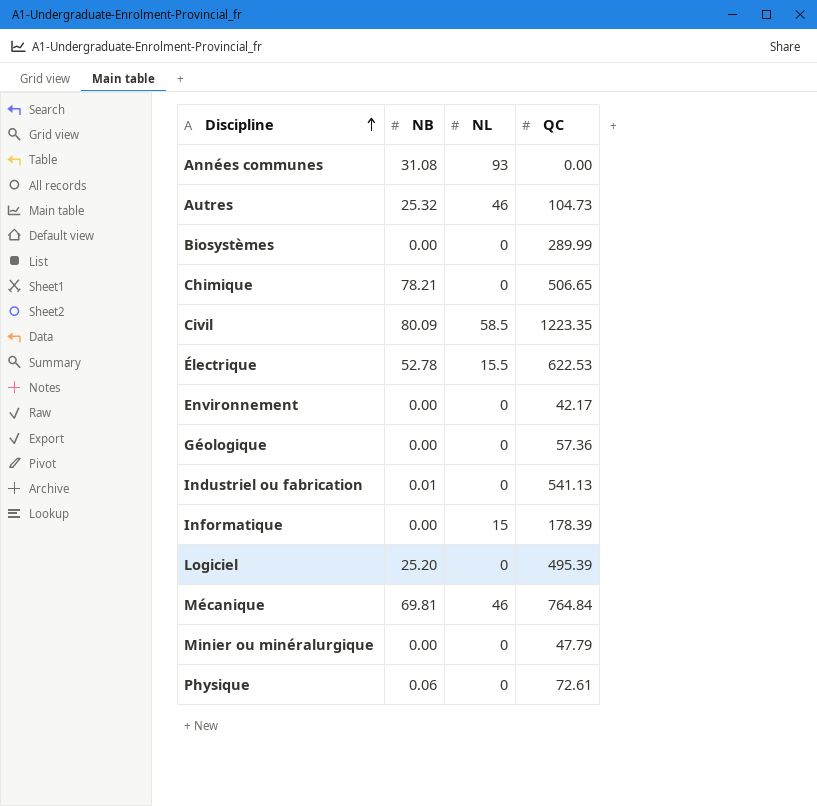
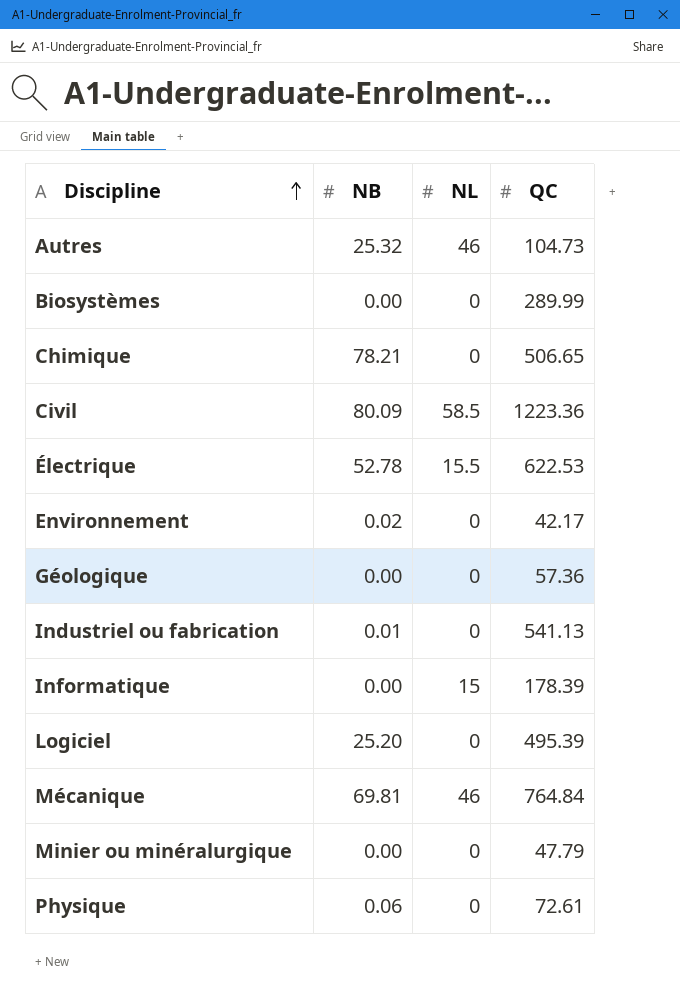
row Années communes: 31.08 | 93 | 0.00 -> none
Civil | QC: 1223.35 -> 1223.36
Environnement | NB: 0.00 -> 0.02

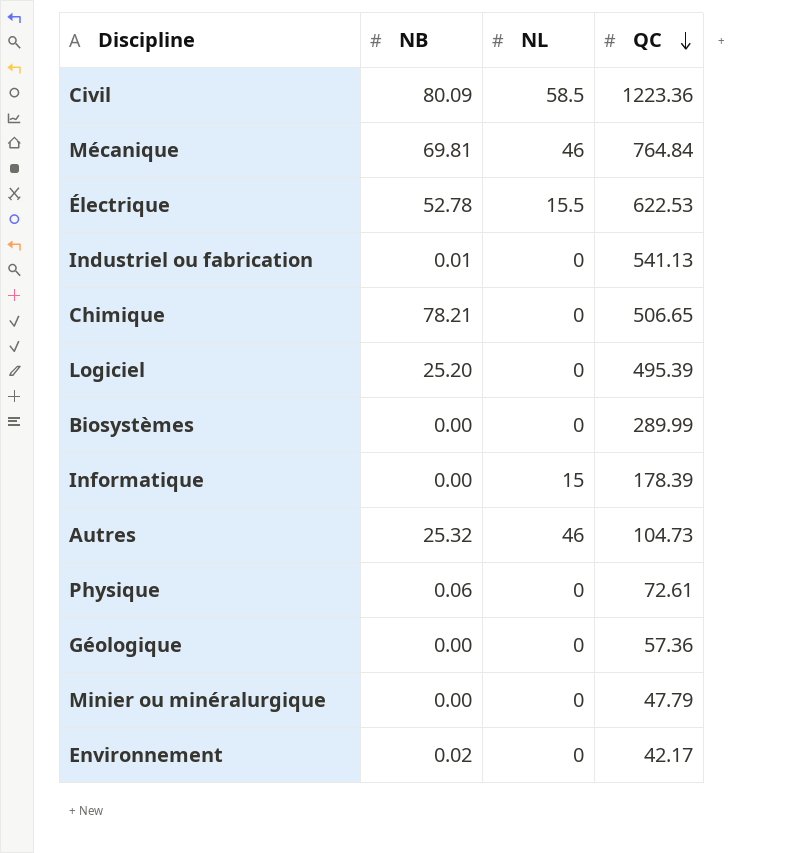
row order: Discipline ascending -> QC descending

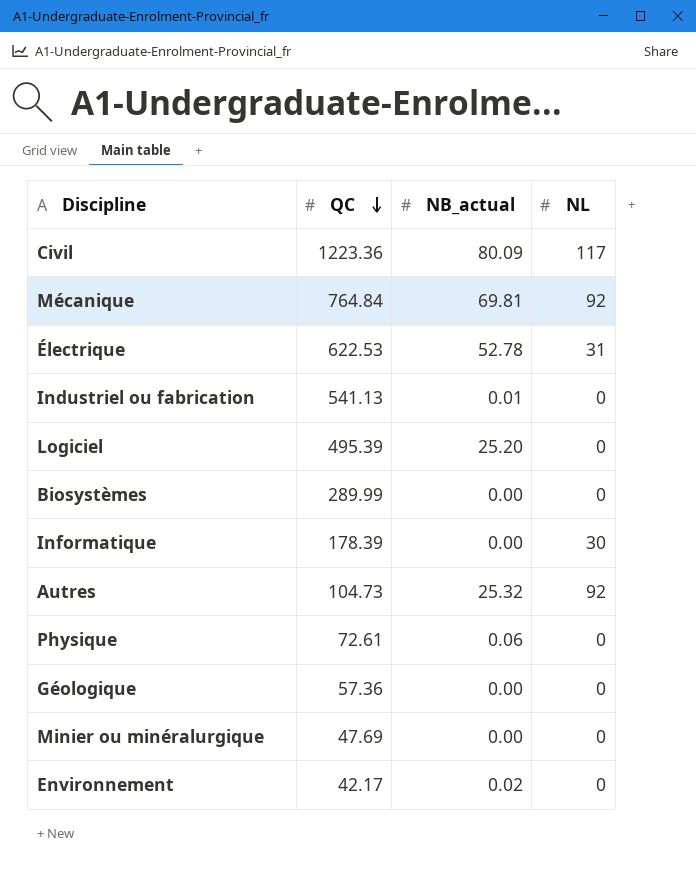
column QC | position: 4 -> 2
column name: NB -> NB_actual
row Chimique: 78.21 | 0 | 506.65 -> none
Civil | NL: 58.5 -> 117
Mécanique | NL: 46 -> 92
Électrique | NL: 15.5 -> 31
Informatique | NL: 15 -> 30
Autres | NL: 46 -> 92
Minier ou minéralurgique | QC: 47.79 -> 47.69

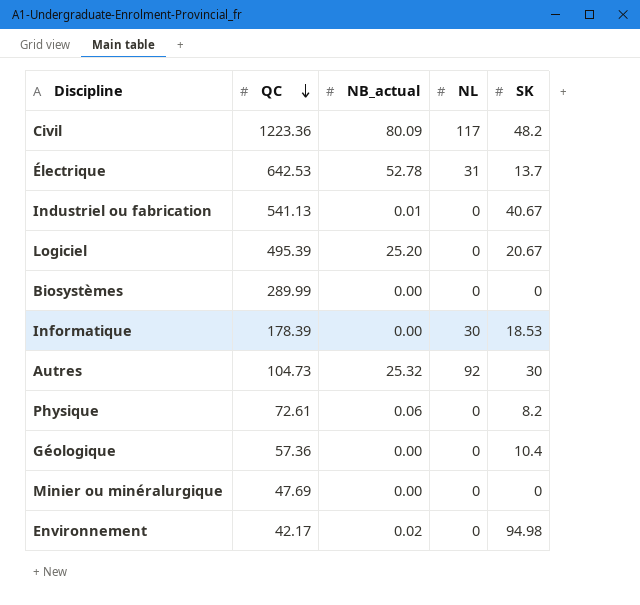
column SK | position: none -> 5
row Mécanique: 764.84 | 69.81 | 92 -> none
Électrique | QC: 622.53 -> 642.53

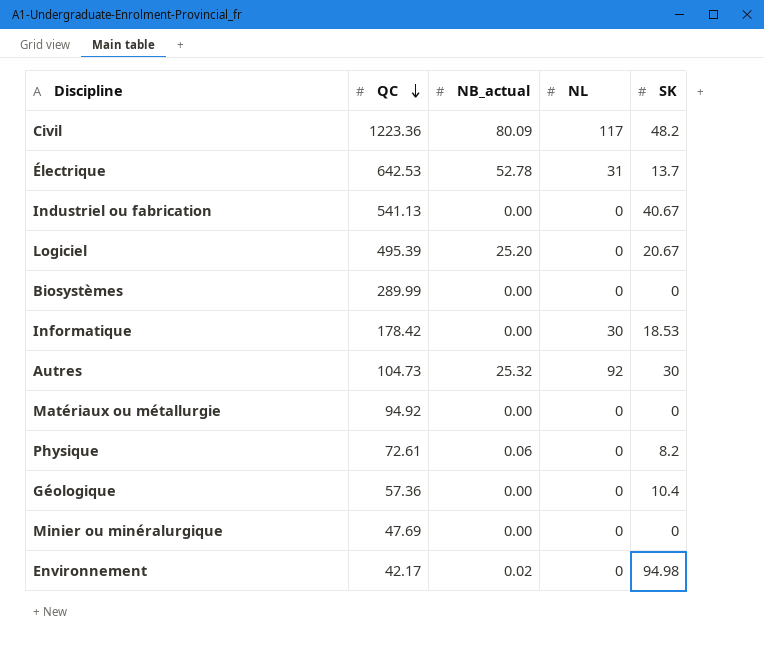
Industriel ou fabrication | NB_actual: 0.01 -> 0.00
Informatique | QC: 178.39 -> 178.42
row Matériaux ou métallurgie: none -> 94.92 | 0.00 | 0 | 0

